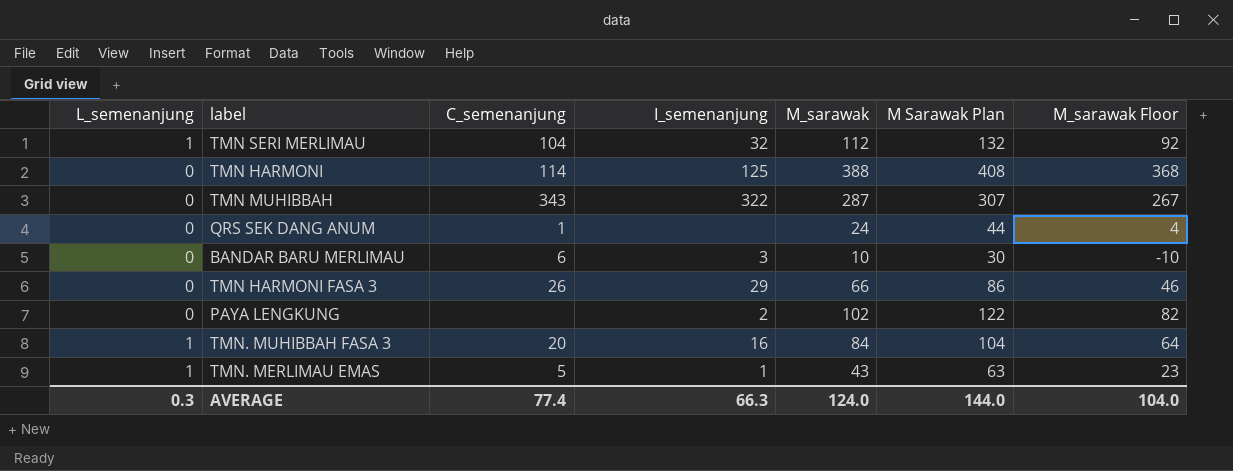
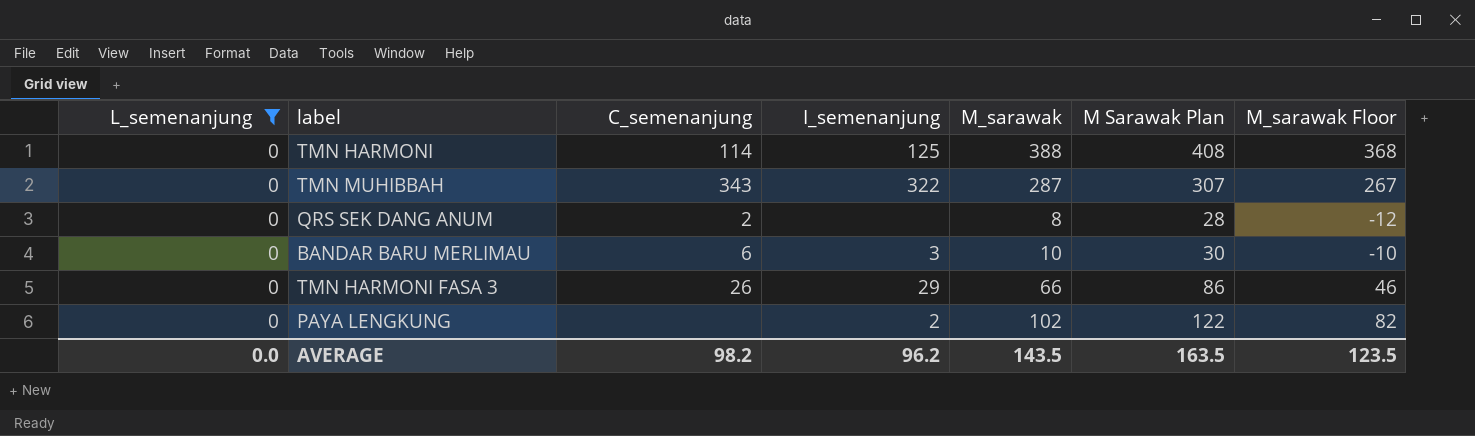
filter: none -> L_semenanjung = 0
QRS SEK DANG ANUM | C_semenanjung: 1 -> 2
QRS SEK DANG ANUM | M_sarawak: 24 -> 8
QRS SEK DANG ANUM | M Sarawak Plan: 44 -> 28
QRS SEK DANG ANUM | M_sarawak Floor: 4 -> -12
AVERAGE | L_semenanjung: 0.3 -> 0.0
AVERAGE | C_semenanjung: 77.4 -> 98.2
AVERAGE | I_semenanjung: 66.3 -> 96.2
AVERAGE | M_sarawak: 124.0 -> 143.5
AVERAGE | M Sarawak Plan: 144.0 -> 163.5
AVERAGE | M_sarawak Floor: 104.0 -> 123.5

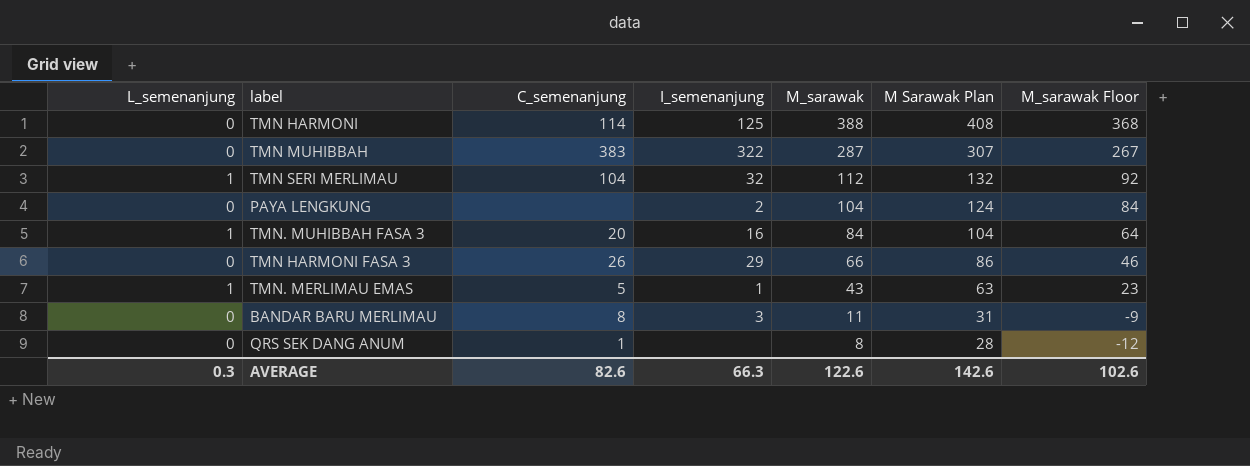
filter: L_semenanjung = 0 -> none
row order: none -> M_sarawak descending
TMN MUHIBBAH | C_semenanjung: 343 -> 383
PAYA LENGKUNG | M_sarawak: 102 -> 104
PAYA LENGKUNG | M Sarawak Plan: 122 -> 124
PAYA LENGKUNG | M_sarawak Floor: 82 -> 84
BANDAR BARU MERLIMAU | C_semenanjung: 6 -> 8
BANDAR BARU MERLIMAU | M_sarawak: 10 -> 11
BANDAR BARU MERLIMAU | M Sarawak Plan: 30 -> 31
BANDAR BARU MERLIMAU | M_sarawak Floor: -10 -> -9
QRS SEK DANG ANUM | C_semenanjung: 2 -> 1
AVERAGE | L_semenanjung: 0.0 -> 0.3
AVERAGE | C_semenanjung: 98.2 -> 82.6
AVERAGE | I_semenanjung: 96.2 -> 66.3
AVERAGE | M_sarawak: 143.5 -> 122.6
AVERAGE | M Sarawak Plan: 163.5 -> 142.6
AVERAGE | M_sarawak Floor: 123.5 -> 102.6

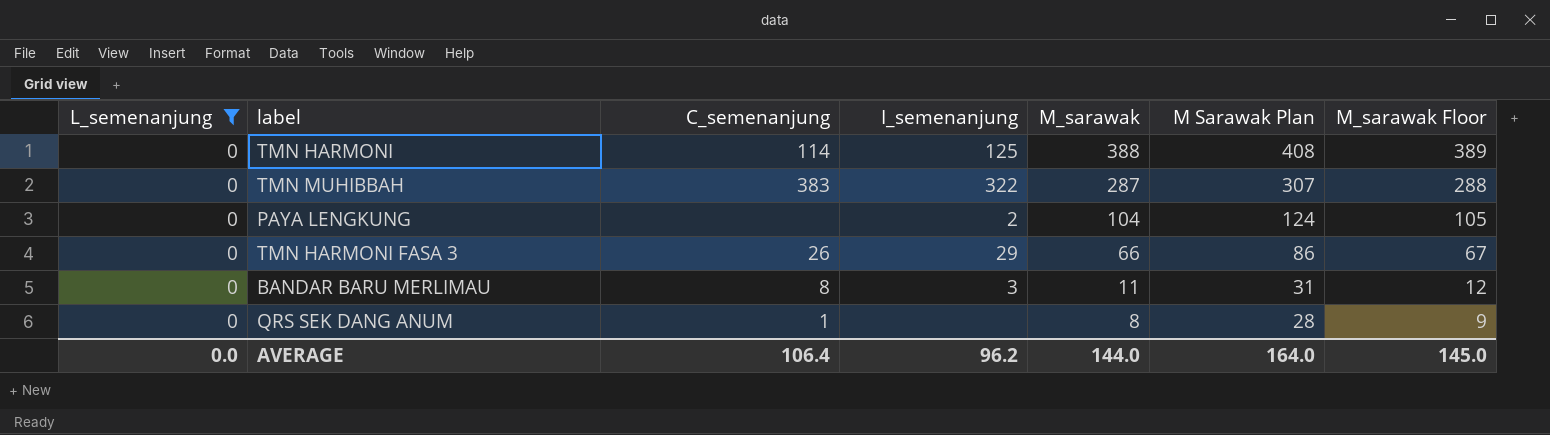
filter: none -> L_semenanjung = 0
column M_sarawak Floor | formula: [M_sarawak] - 20 -> [M_sarawak] + 1
AVERAGE | L_semenanjung: 0.3 -> 0.0
AVERAGE | C_semenanjung: 82.6 -> 106.4
AVERAGE | I_semenanjung: 66.3 -> 96.2
AVERAGE | M_sarawak: 122.6 -> 144.0
AVERAGE | M Sarawak Plan: 142.6 -> 164.0
AVERAGE | M_sarawak Floor: 102.6 -> 145.0

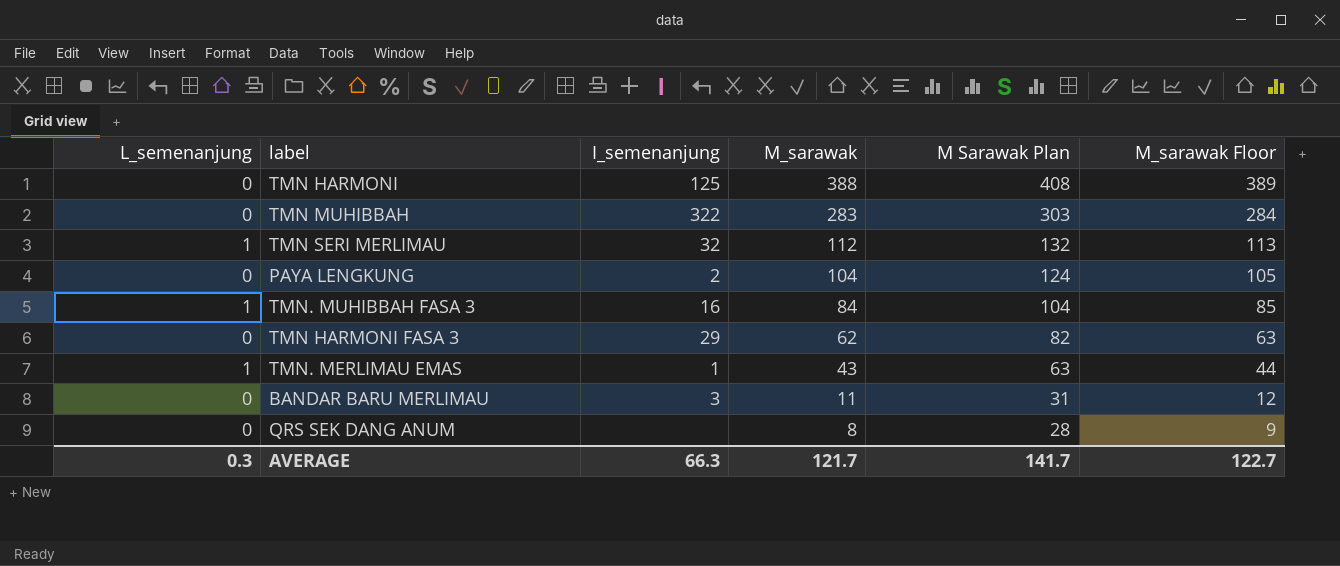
filter: L_semenanjung = 0 -> none
column C_semenanjung | position: 3 -> none
TMN MUHIBBAH | M_sarawak: 287 -> 283
TMN MUHIBBAH | M Sarawak Plan: 307 -> 303
TMN MUHIBBAH | M_sarawak Floor: 288 -> 284
TMN HARMONI FASA 3 | M_sarawak: 66 -> 62
TMN HARMONI FASA 3 | M Sarawak Plan: 86 -> 82
TMN HARMONI FASA 3 | M_sarawak Floor: 67 -> 63
AVERAGE | L_semenanjung: 0.0 -> 0.3
AVERAGE | I_semenanjung: 96.2 -> 66.3
AVERAGE | M_sarawak: 144.0 -> 121.7
AVERAGE | M Sarawak Plan: 164.0 -> 141.7
AVERAGE | M_sarawak Floor: 145.0 -> 122.7

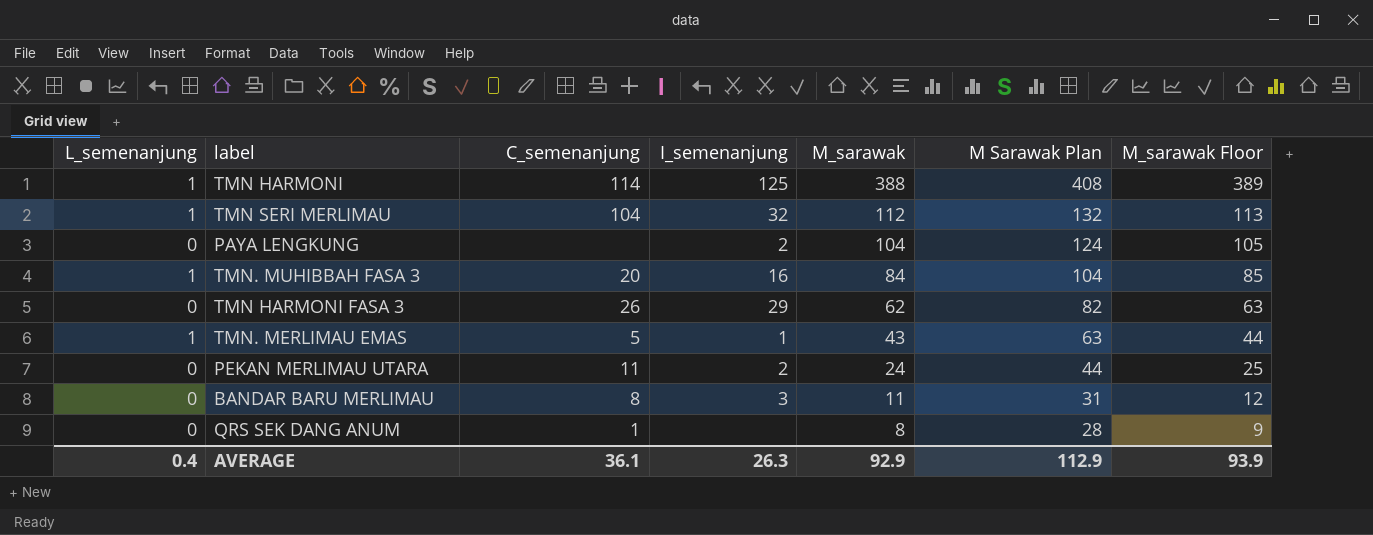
column C_semenanjung | position: none -> 3
row TMN MUHIBBAH: 0 | 322 | 283 | 303 | 284 -> none
TMN HARMONI | L_semenanjung: 0 -> 1
row PEKAN MERLIMAU UTARA: none -> 0 | 11 | 2 | 24 | 44 | 25
AVERAGE | L_semenanjung: 0.3 -> 0.4
AVERAGE | I_semenanjung: 66.3 -> 26.3
AVERAGE | M_sarawak: 121.7 -> 92.9
AVERAGE | M Sarawak Plan: 141.7 -> 112.9
AVERAGE | M_sarawak Floor: 122.7 -> 93.9

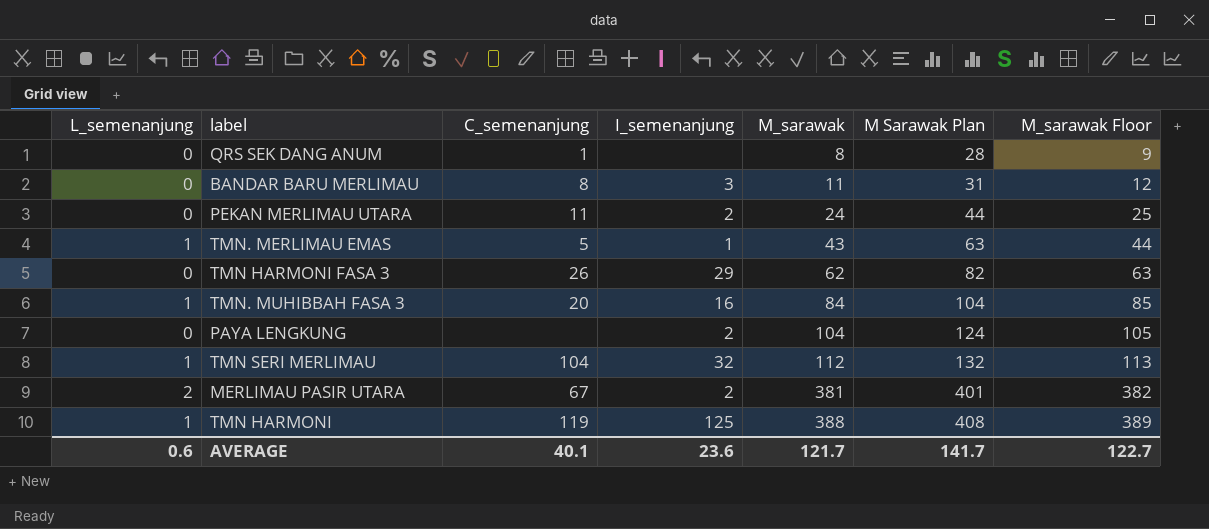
row order: M_sarawak descending -> M_sarawak ascending
row MERLIMAU PASIR UTARA: none -> 2 | 67 | 2 | 381 | 401 | 382
TMN HARMONI | C_semenanjung: 114 -> 119
AVERAGE | L_semenanjung: 0.4 -> 0.6
AVERAGE | C_semenanjung: 36.1 -> 40.1
AVERAGE | I_semenanjung: 26.3 -> 23.6
AVERAGE | M_sarawak: 92.9 -> 121.7
AVERAGE | M Sarawak Plan: 112.9 -> 141.7
AVERAGE | M_sarawak Floor: 93.9 -> 122.7

